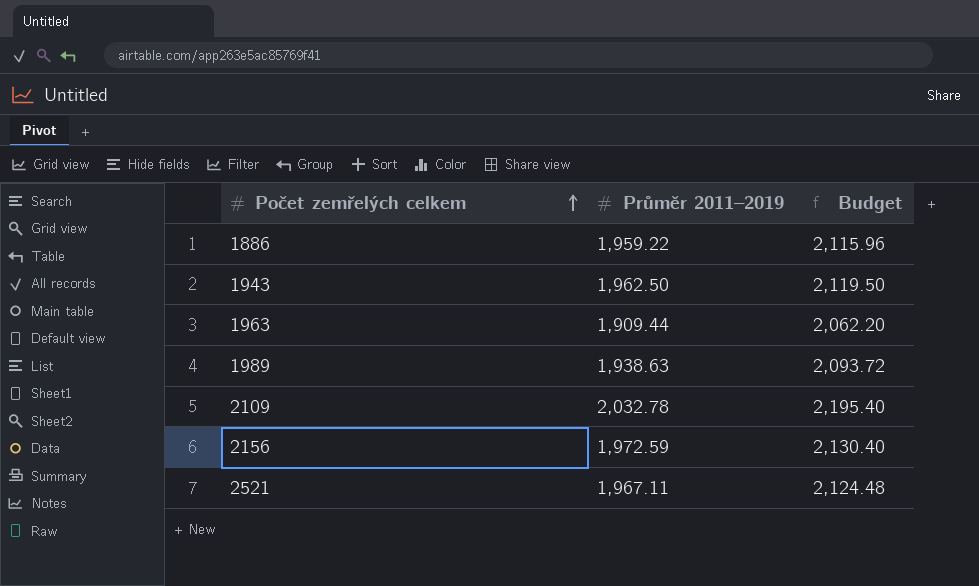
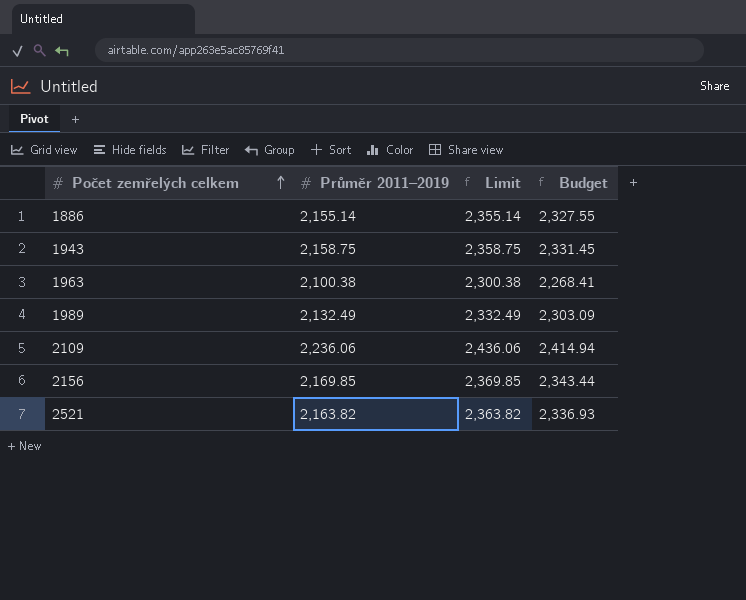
column Limit | formula: none -> [Průměr 2011–2019] + 200
1886 | Průměr 2011–2019: 1,959.22 -> 2,155.14
1886 | Budget: 2,115.96 -> 2,327.55
1943 | Průměr 2011–2019: 1,962.50 -> 2,158.75
1943 | Budget: 2,119.50 -> 2,331.45
1963 | Průměr 2011–2019: 1,909.44 -> 2,100.38
1963 | Budget: 2,062.20 -> 2,268.41
1989 | Průměr 2011–2019: 1,938.63 -> 2,132.49
1989 | Budget: 2,093.72 -> 2,303.09
2109 | Průměr 2011–2019: 2,032.78 -> 2,236.06
2109 | Budget: 2,195.40 -> 2,414.94
2156 | Průměr 2011–2019: 1,972.59 -> 2,169.85
2156 | Budget: 2,130.40 -> 2,343.44
2521 | Průměr 2011–2019: 1,967.11 -> 2,163.82
2521 | Budget: 2,124.48 -> 2,336.93

